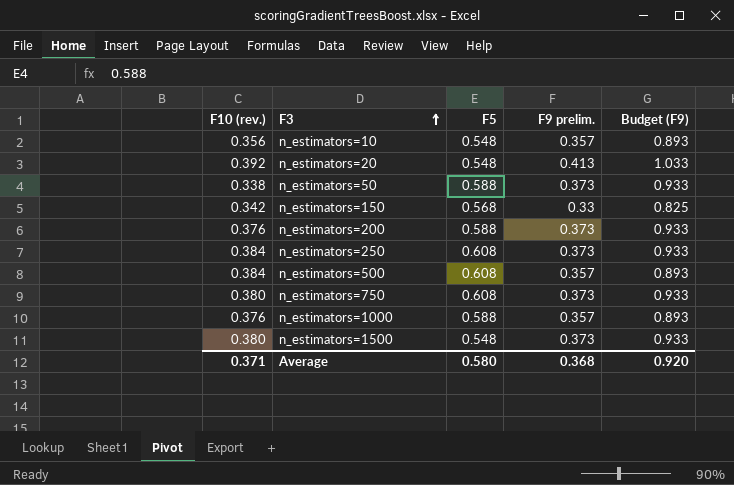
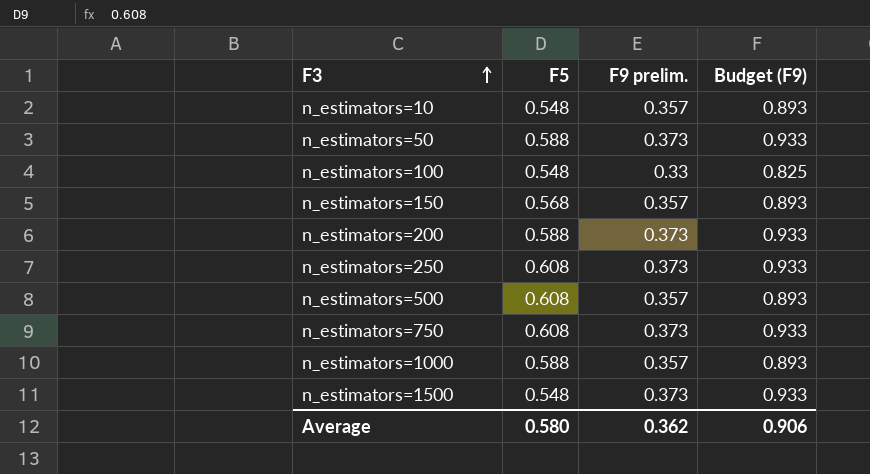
column F10 (rev.) | position: 1 -> none
row n_estimators=20: 0.392 | 0.548 | 0.413 | 1.033 -> none
row n_estimators=100: none -> 0.548 | 0.33 | 0.825
n_estimators=150 | F9 prelim.: 0.33 -> 0.357
n_estimators=150 | Budget (F9): 0.825 -> 0.893
Average | F9 prelim.: 0.368 -> 0.362
Average | Budget (F9): 0.920 -> 0.906

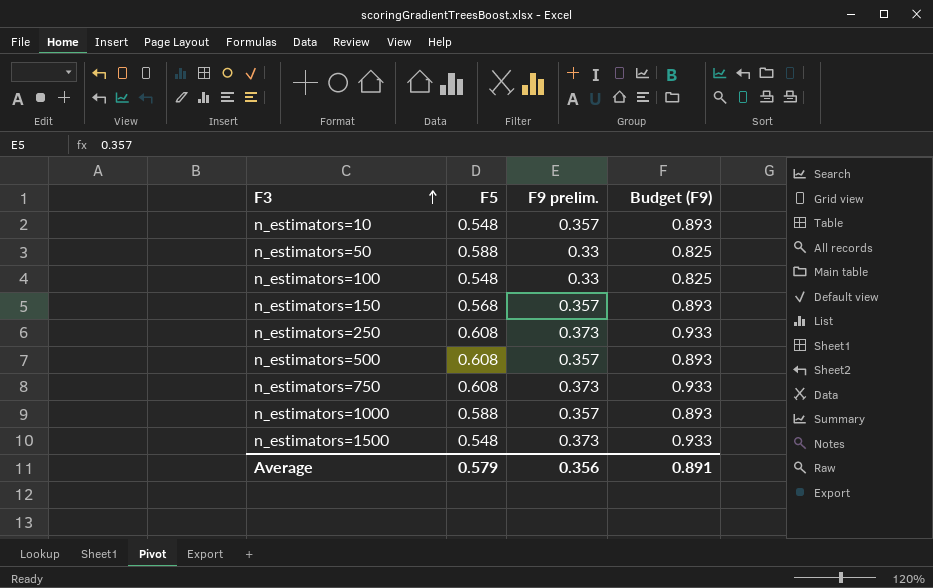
row n_estimators=200: 0.588 | 0.373 | 0.933 -> none
n_estimators=50 | F9 prelim.: 0.373 -> 0.33
n_estimators=50 | Budget (F9): 0.933 -> 0.825
Average | F5: 0.580 -> 0.579
Average | F9 prelim.: 0.362 -> 0.356
Average | Budget (F9): 0.906 -> 0.891

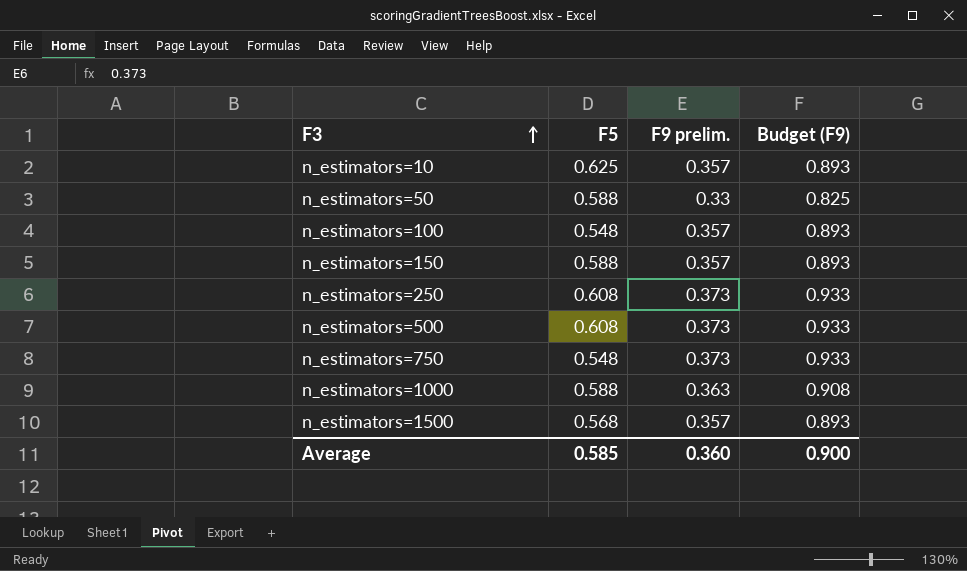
n_estimators=10 | F5: 0.548 -> 0.625
n_estimators=100 | F9 prelim.: 0.33 -> 0.357
n_estimators=100 | Budget (F9): 0.825 -> 0.893
n_estimators=150 | F5: 0.568 -> 0.588
n_estimators=500 | F9 prelim.: 0.357 -> 0.373
n_estimators=500 | Budget (F9): 0.893 -> 0.933
n_estimators=750 | F5: 0.608 -> 0.548
n_estimators=1000 | F9 prelim.: 0.357 -> 0.363
n_estimators=1000 | Budget (F9): 0.893 -> 0.908
n_estimators=1500 | F5: 0.548 -> 0.568
n_estimators=1500 | F9 prelim.: 0.373 -> 0.357
n_estimators=1500 | Budget (F9): 0.933 -> 0.893
Average | F5: 0.579 -> 0.585
Average | F9 prelim.: 0.356 -> 0.360
Average | Budget (F9): 0.891 -> 0.900

